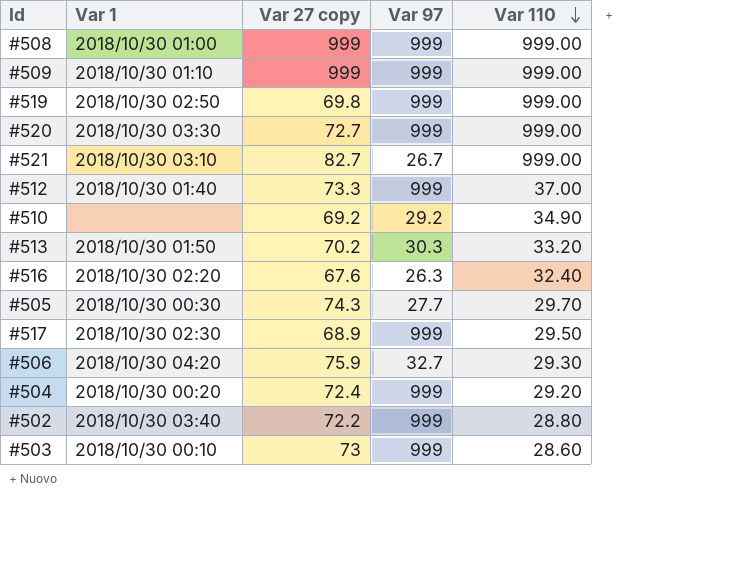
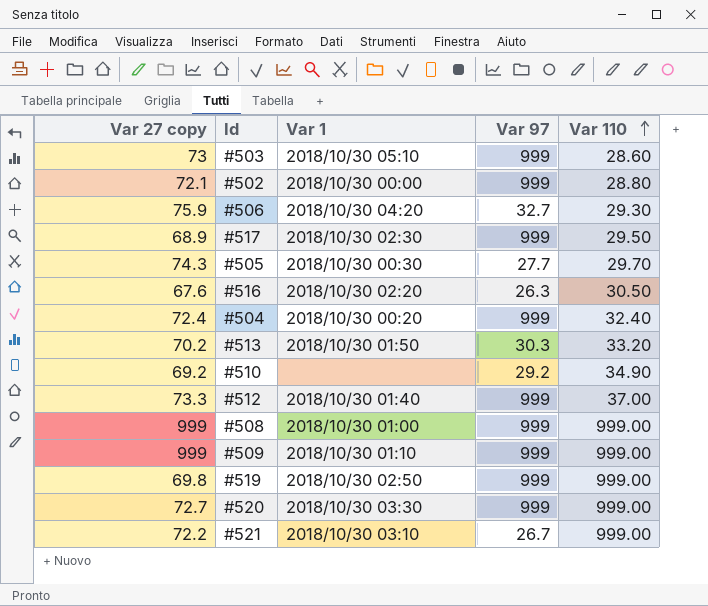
row order: Var 110 descending -> Var 110 ascending
column Var 27 copy | position: 3 -> 1
#503 | Var 1: 2018/10/30 00:10 -> 2018/10/30 05:10
#502 | Var 27 copy: 72.2 -> 72.1
#502 | Var 1: 2018/10/30 03:40 -> 2018/10/30 00:00
#516 | Var 110: 32.40 -> 30.50
#504 | Var 110: 29.20 -> 32.40
#521 | Var 27 copy: 82.7 -> 72.2

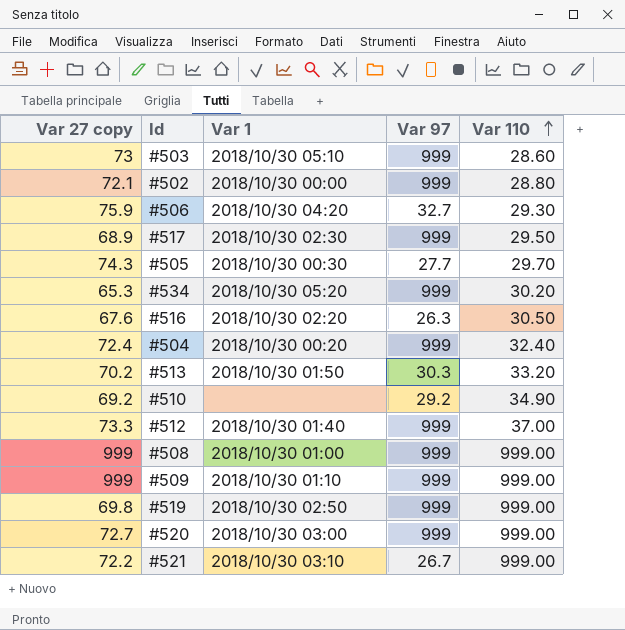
row #534: none -> 65.3 | 2018/10/30 05:20 | 999 | 30.20
#520 | Var 1: 2018/10/30 03:30 -> 2018/10/30 03:00

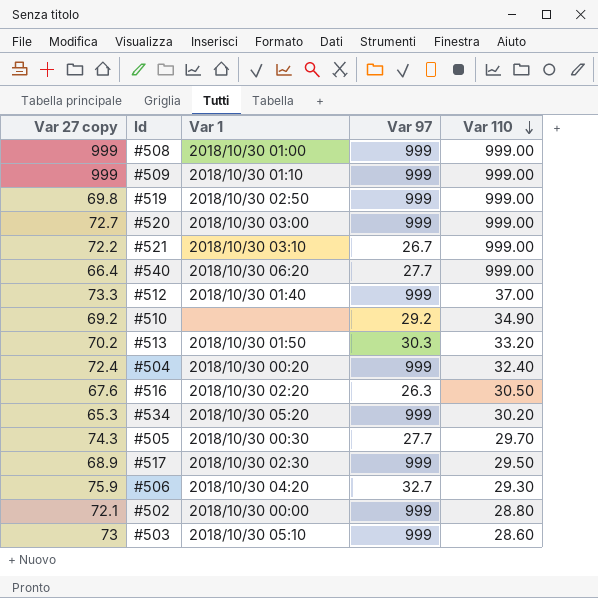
row order: Var 110 ascending -> Var 110 descending
row #540: none -> 66.4 | 2018/10/30 06:20 | 27.7 | 999.00

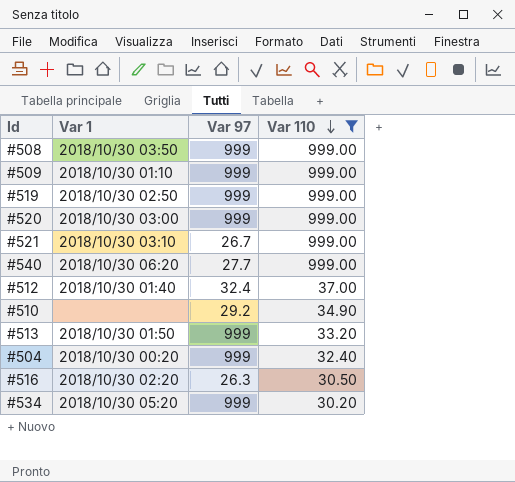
filter: none -> Var 110 >= 30.20
column Var 27 copy | position: 1 -> none
#508 | Var 1: 2018/10/30 01:00 -> 2018/10/30 03:50
#512 | Var 97: 999 -> 32.4
#513 | Var 97: 30.3 -> 999

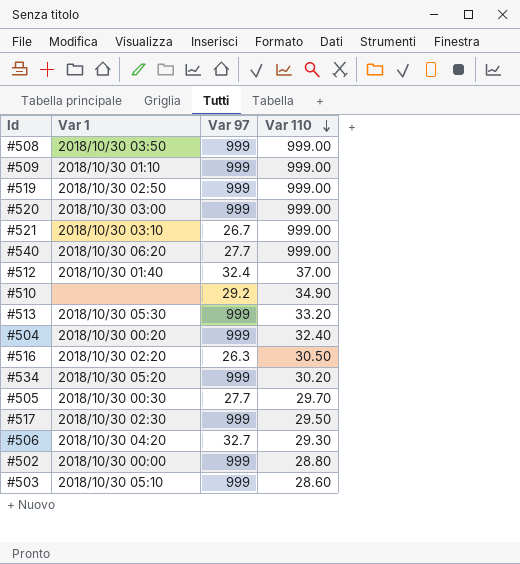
filter: Var 110 >= 30.20 -> none
#513 | Var 1: 2018/10/30 01:50 -> 2018/10/30 05:30

